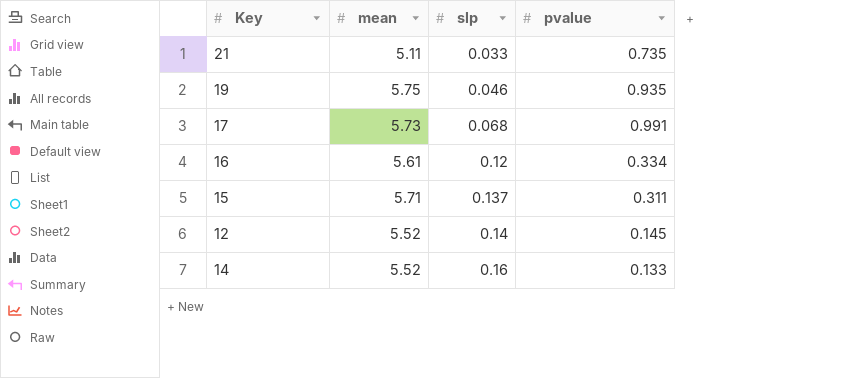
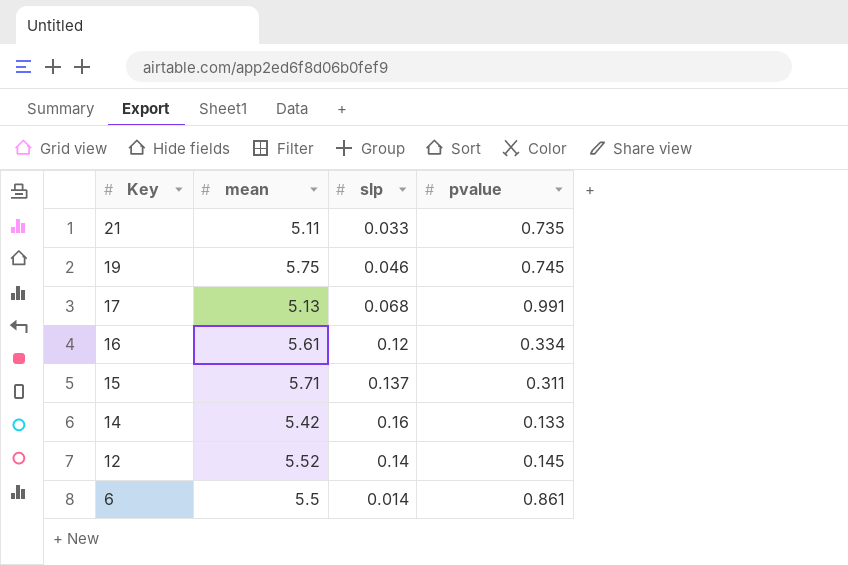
row order: slp ascending -> Key descending
19 | pvalue: 0.935 -> 0.745
17 | mean: 5.73 -> 5.13
14 | mean: 5.52 -> 5.42
row 6: none -> 5.5 | 0.014 | 0.861

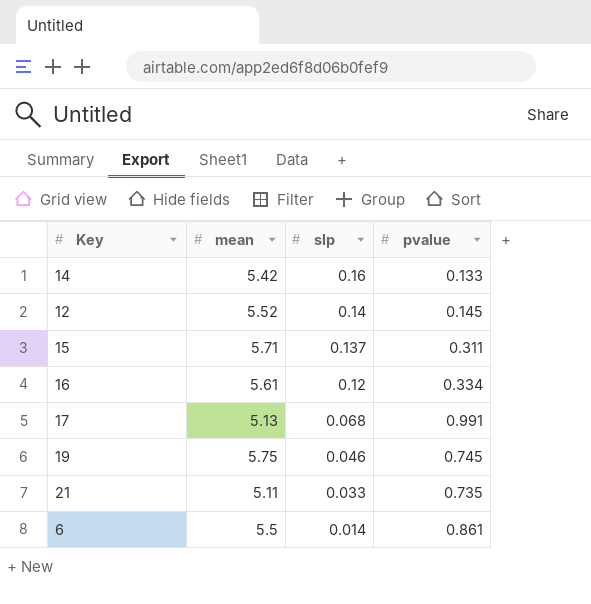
row order: Key descending -> slp descending

